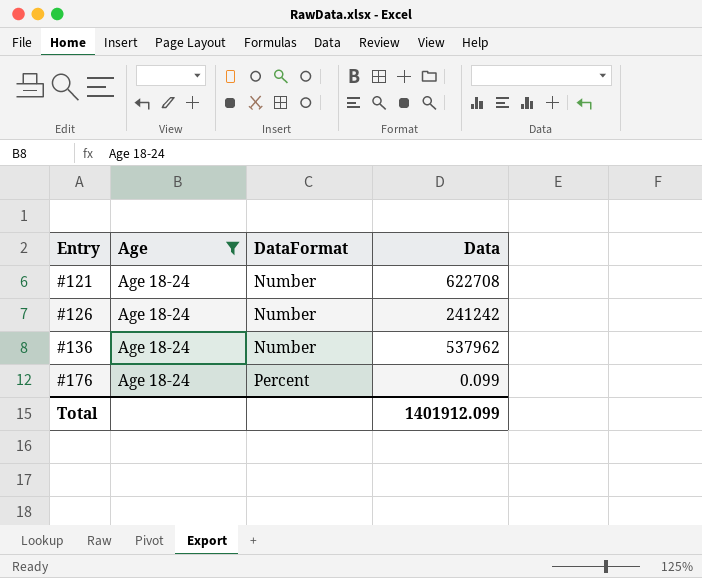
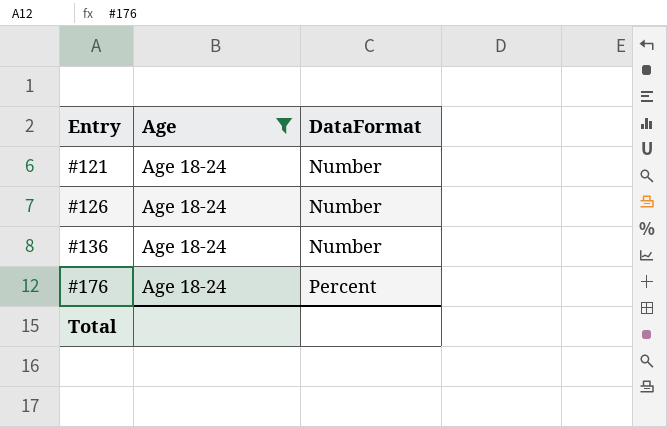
column Data | position: 4 -> none

